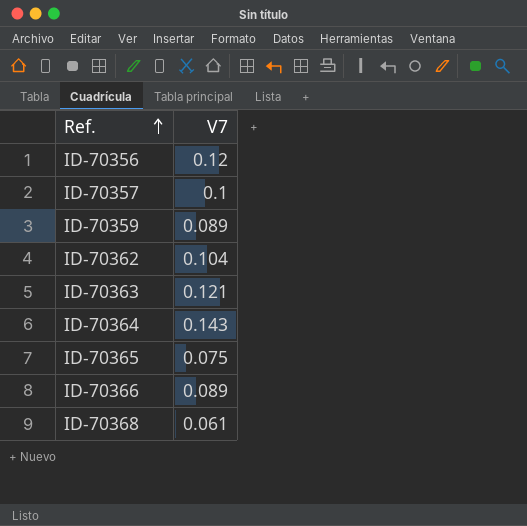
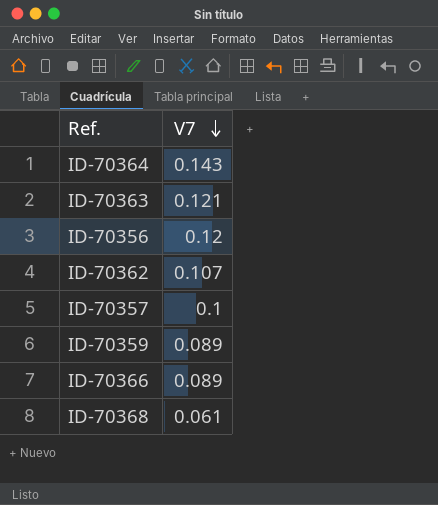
row order: Ref. ascending -> V7 descending
row ID-70365: 0.075 -> none
ID-70362 | V7: 0.104 -> 0.107

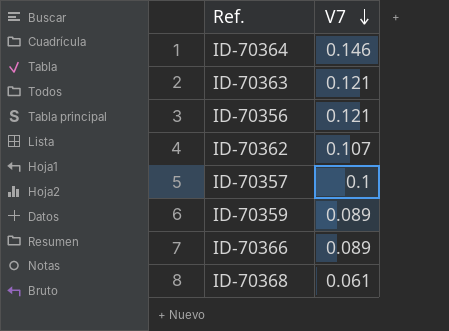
ID-70364 | V7: 0.143 -> 0.146
ID-70356 | V7: 0.12 -> 0.121

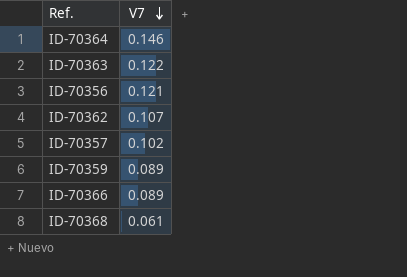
ID-70363 | V7: 0.121 -> 0.122
ID-70357 | V7: 0.1 -> 0.102

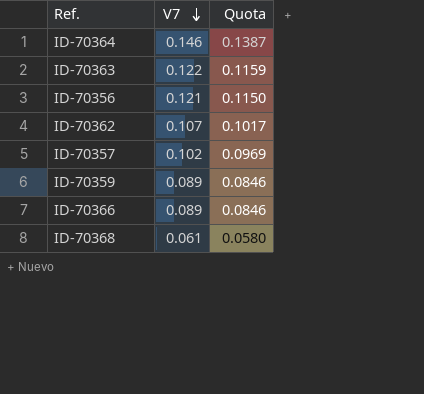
column Quota | formula: none -> [V7] * 0.95

